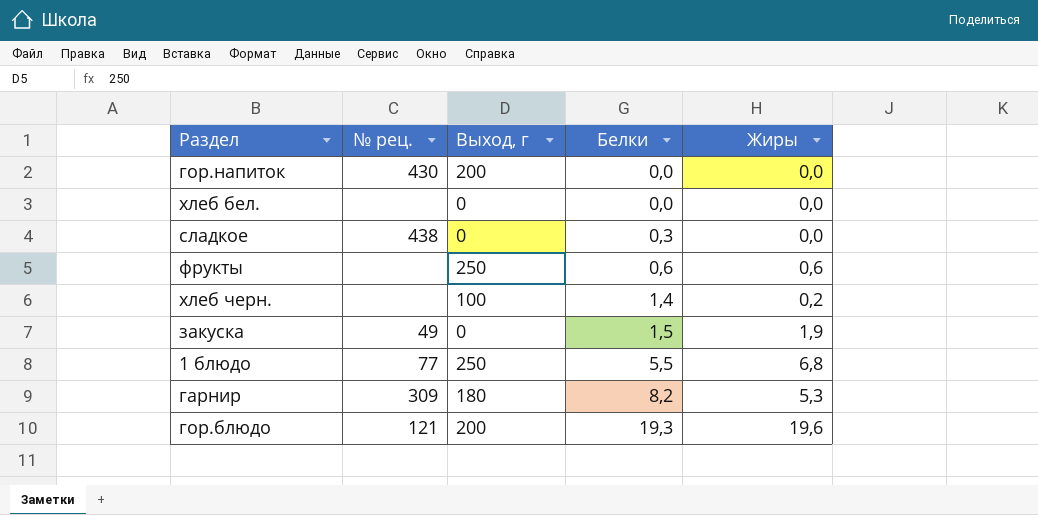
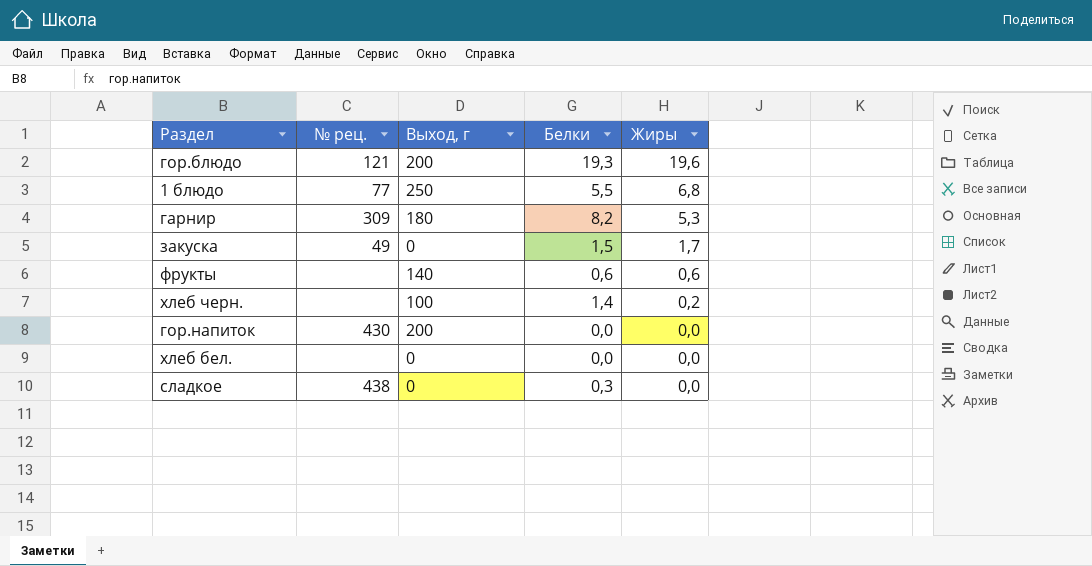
row order: Белки ascending -> Жиры descending
закуска | Жиры: 1,9 -> 1,7
фрукты | Выход, г: 250 -> 140

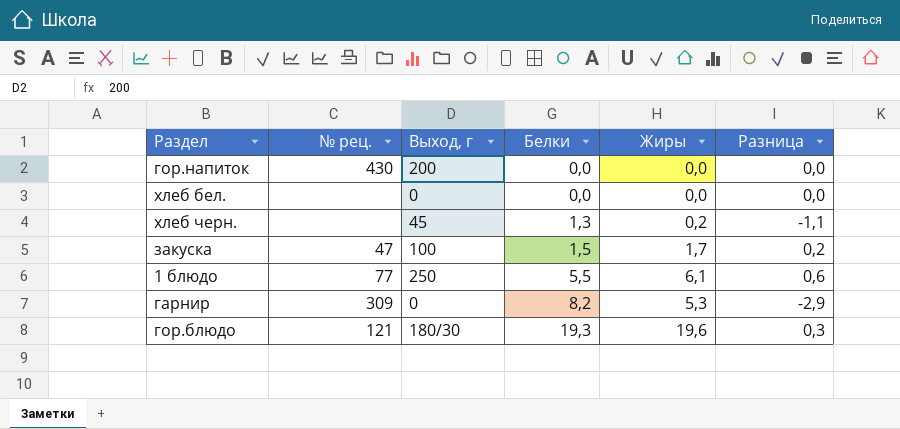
row order: Жиры descending -> Белки ascending
column Разница | formula: none -> [Жиры] - [Белки]
row фрукты: none | 140 | 0,6 | 0,6 -> none
row сладкое: 438 | 0 | 0,3 | 0,0 -> none
хлеб черн. | Выход, г: 100 -> 45
хлеб черн. | Белки: 1,4 -> 1,3
закуска | № рец.: 49 -> 47
закуска | Выход, г: 0 -> 100
1 блюдо | Жиры: 6,8 -> 6,1
гарнир | Выход, г: 180 -> 0
гор.блюдо | Выход, г: 200 -> 180/30

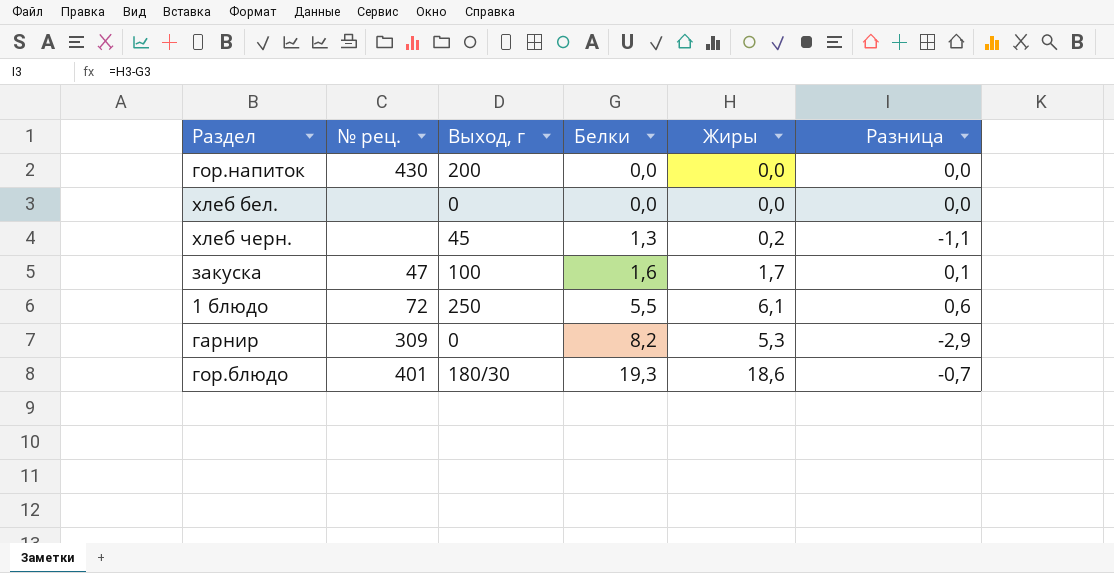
закуска | Белки: 1,5 -> 1,6
закуска | Разница: 0,2 -> 0,1
1 блюдо | № рец.: 77 -> 72
гор.блюдо | № рец.: 121 -> 401
гор.блюдо | Жиры: 19,6 -> 18,6
гор.блюдо | Разница: 0,3 -> -0,7

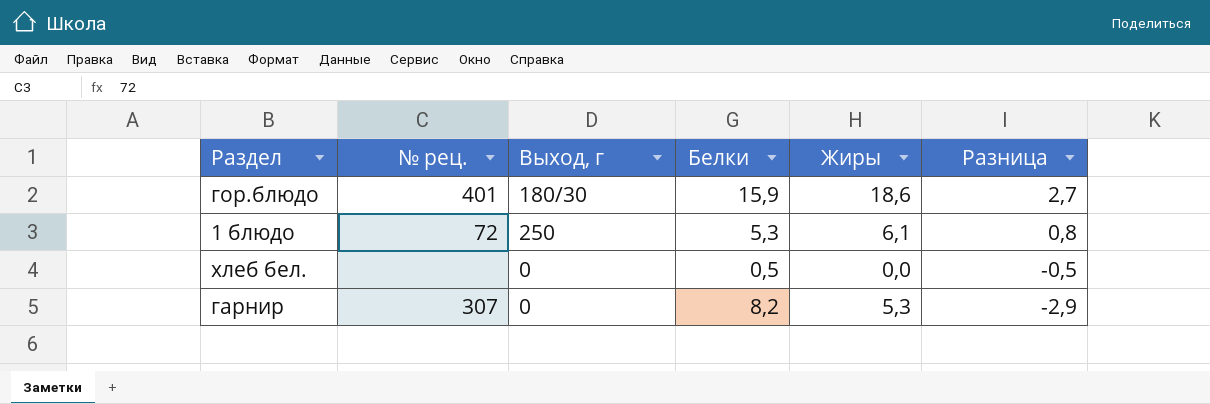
row order: Белки ascending -> Разница descending
row гор.напиток: 430 | 200 | 0,0 | 0,0 | 0,0 -> none
row хлеб черн.: none | 45 | 1,3 | 0,2 | -1,1 -> none
row закуска: 47 | 100 | 1,6 | 1,7 | 0,1 -> none
гор.блюдо | Белки: 19,3 -> 15,9
гор.блюдо | Разница: -0,7 -> 2,7
1 блюдо | Белки: 5,5 -> 5,3
1 блюдо | Разница: 0,6 -> 0,8
хлеб бел. | Белки: 0,0 -> 0,5
хлеб бел. | Разница: 0,0 -> -0,5
гарнир | № рец.: 309 -> 307

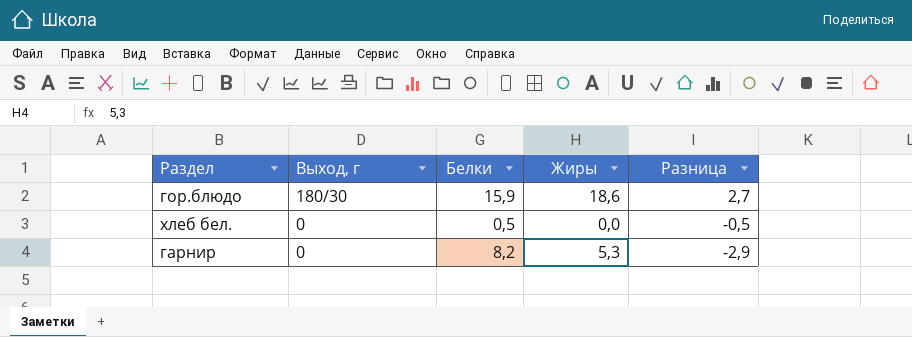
column № рец. | position: 2 -> none
row 1 блюдо: 72 | 250 | 5,3 | 6,1 | 0,8 -> none

